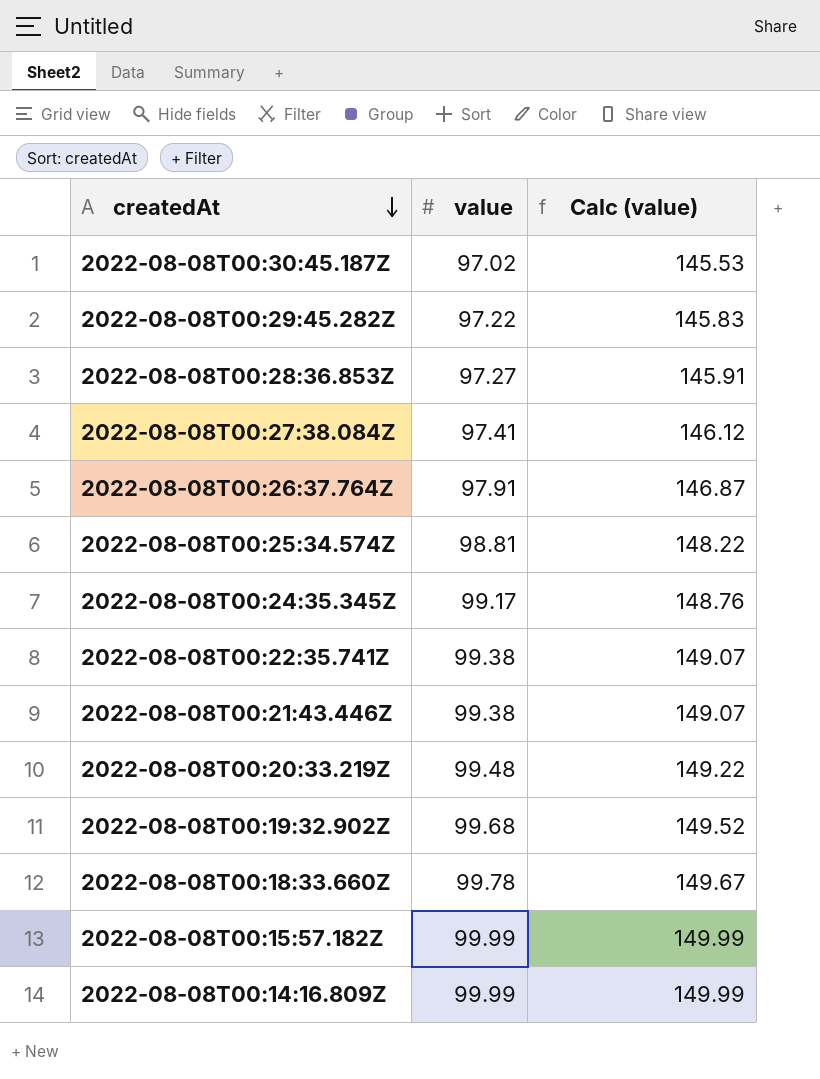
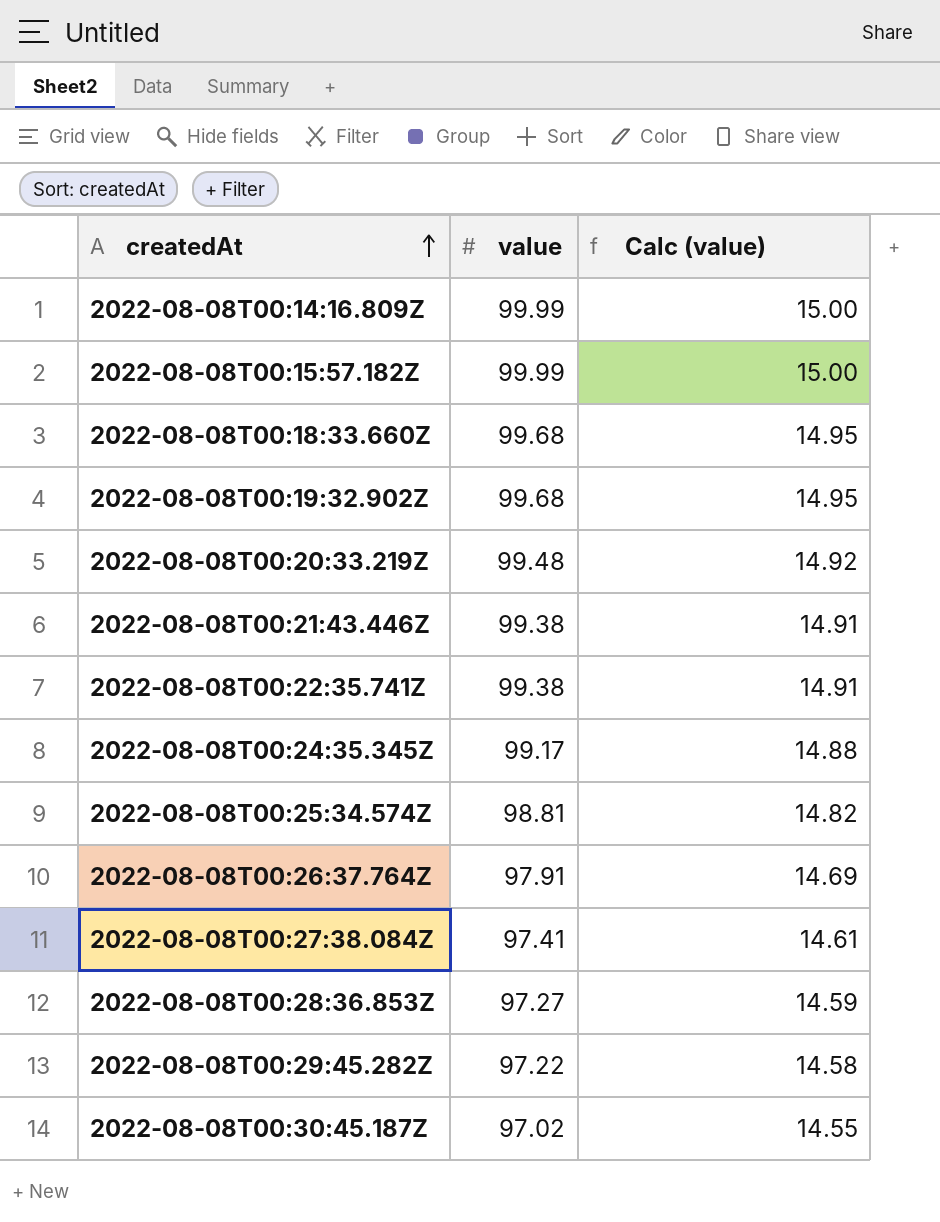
row order: createdAt descending -> createdAt ascending
column Calc (value) | formula: [value] * 1.5 -> [value] * 0.15
2022-08-08T00:18:33.660Z | value: 99.78 -> 99.68

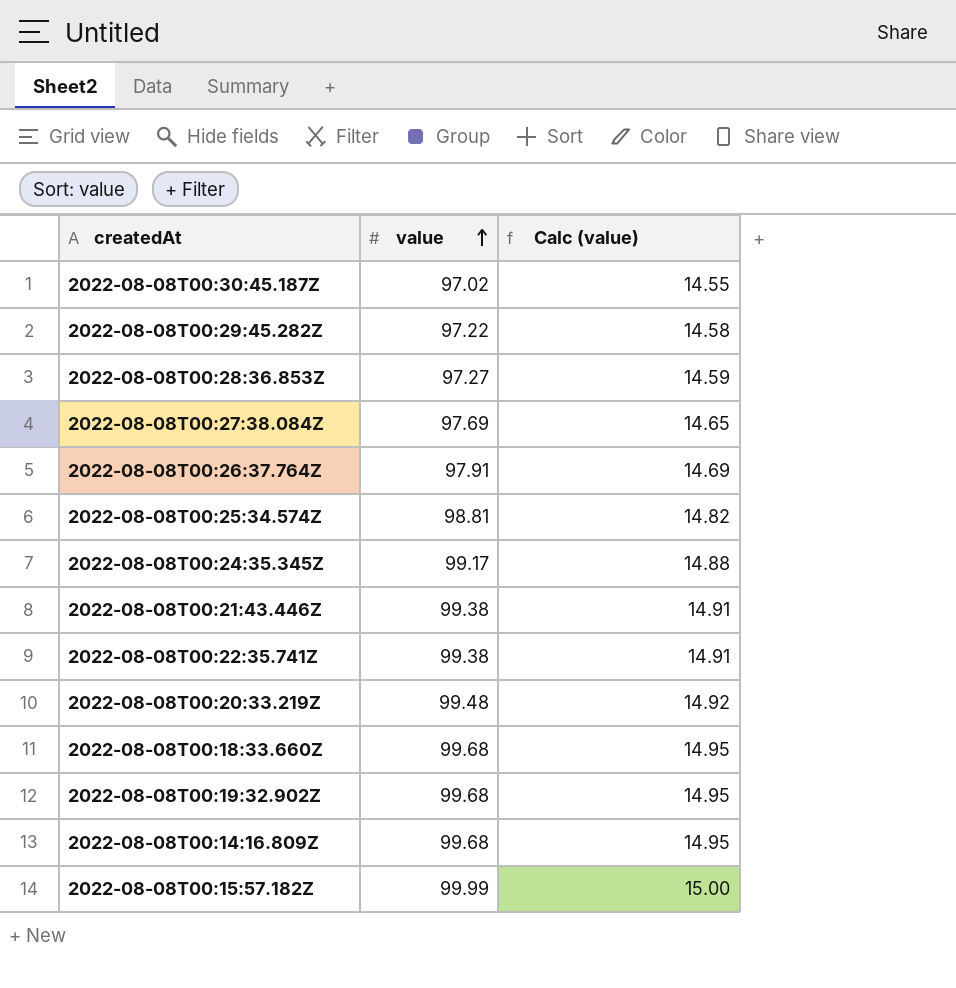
row order: createdAt ascending -> value ascending
2022-08-08T00:27:38.084Z | value: 97.41 -> 97.69
2022-08-08T00:27:38.084Z | Calc (value): 14.61 -> 14.65
2022-08-08T00:14:16.809Z | value: 99.99 -> 99.68
2022-08-08T00:14:16.809Z | Calc (value): 15.00 -> 14.95

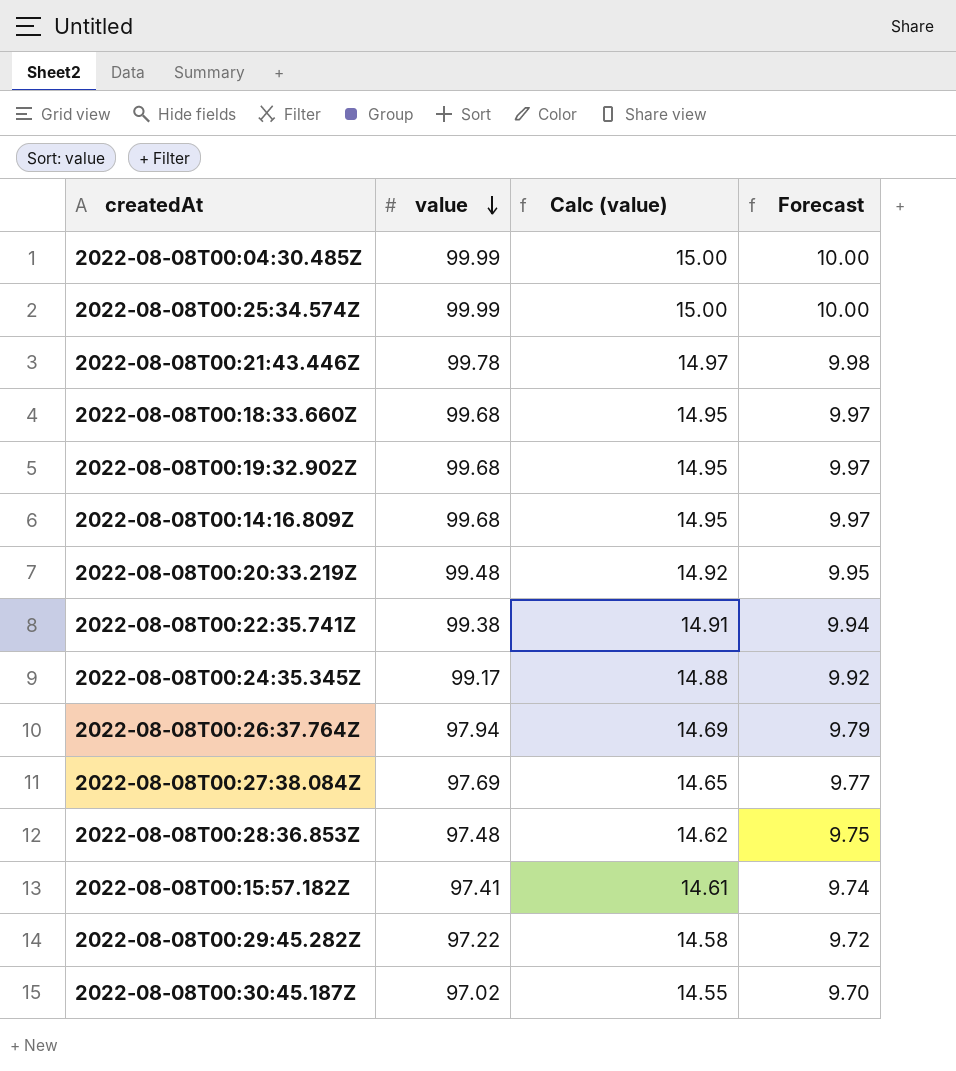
row order: value ascending -> value descending
column Forecast | formula: none -> [value] * 0.1
row 2022-08-08T00:04:30.485Z: none -> 99.99 | 15.00 | 10.00
2022-08-08T00:25:34.574Z | value: 98.81 -> 99.99
2022-08-08T00:25:34.574Z | Calc (value): 14.82 -> 15.00
2022-08-08T00:21:43.446Z | value: 99.38 -> 99.78
2022-08-08T00:21:43.446Z | Calc (value): 14.91 -> 14.97
2022-08-08T00:26:37.764Z | value: 97.91 -> 97.94
2022-08-08T00:28:36.853Z | value: 97.27 -> 97.48
2022-08-08T00:28:36.853Z | Calc (value): 14.59 -> 14.62
2022-08-08T00:15:57.182Z | value: 99.99 -> 97.41
2022-08-08T00:15:57.182Z | Calc (value): 15.00 -> 14.61

